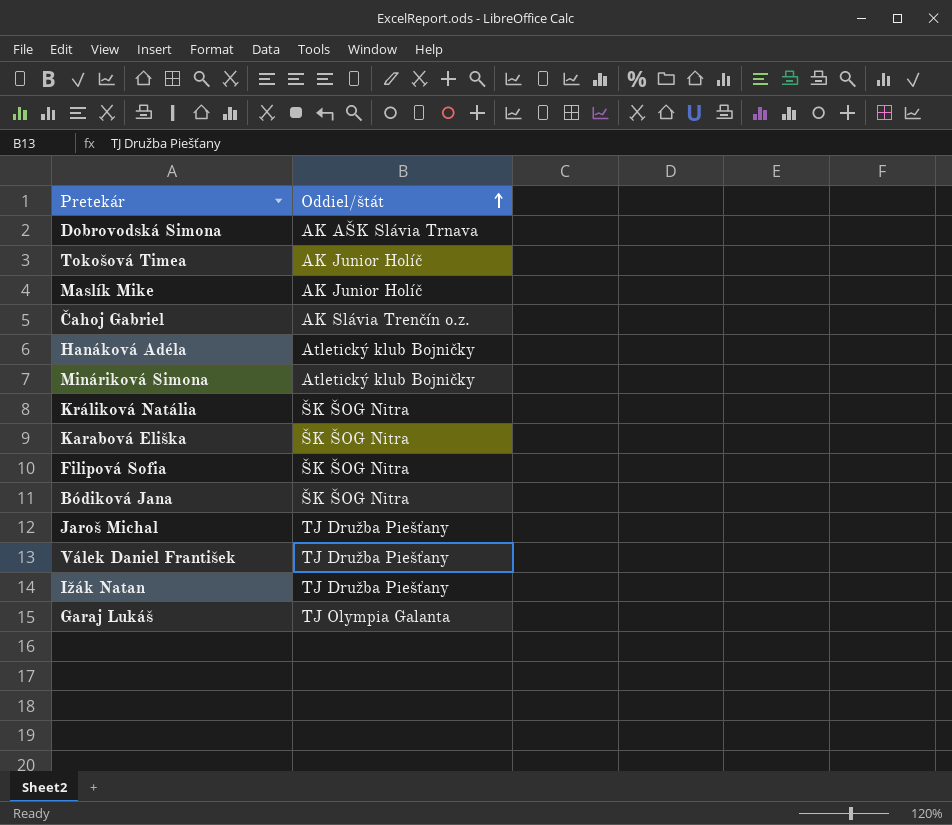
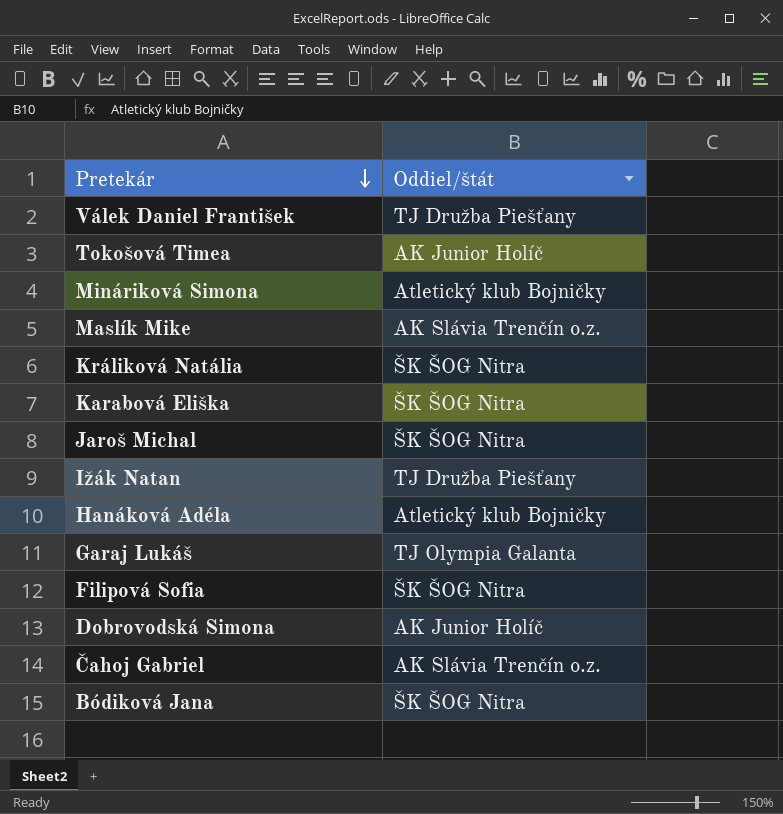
row order: Oddiel/štát ascending -> Pretekár descending
Maslík Mike | Oddiel/štát: AK Junior Holíč -> AK Slávia Trenčín o.z.
Jaroš Michal | Oddiel/štát: TJ Družba Piešťany -> ŠK ŠOG Nitra
Dobrovodská Simona | Oddiel/štát: AK AŠK Slávia Trnava -> AK Junior Holíč

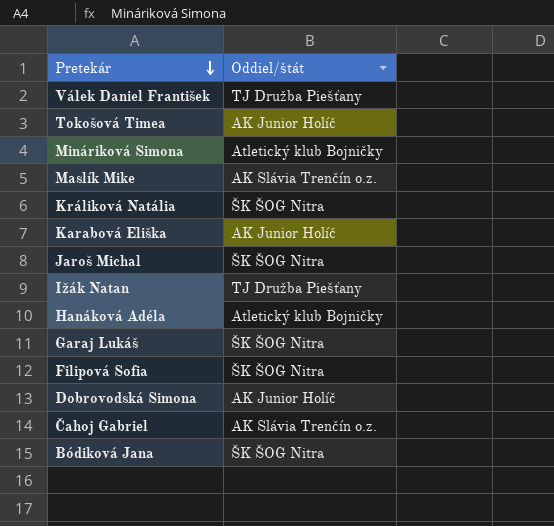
Karabová Eliška | Oddiel/štát: ŠK ŠOG Nitra -> AK Junior Holíč
Garaj Lukáš | Oddiel/štát: TJ Olympia Galanta -> ŠK ŠOG Nitra

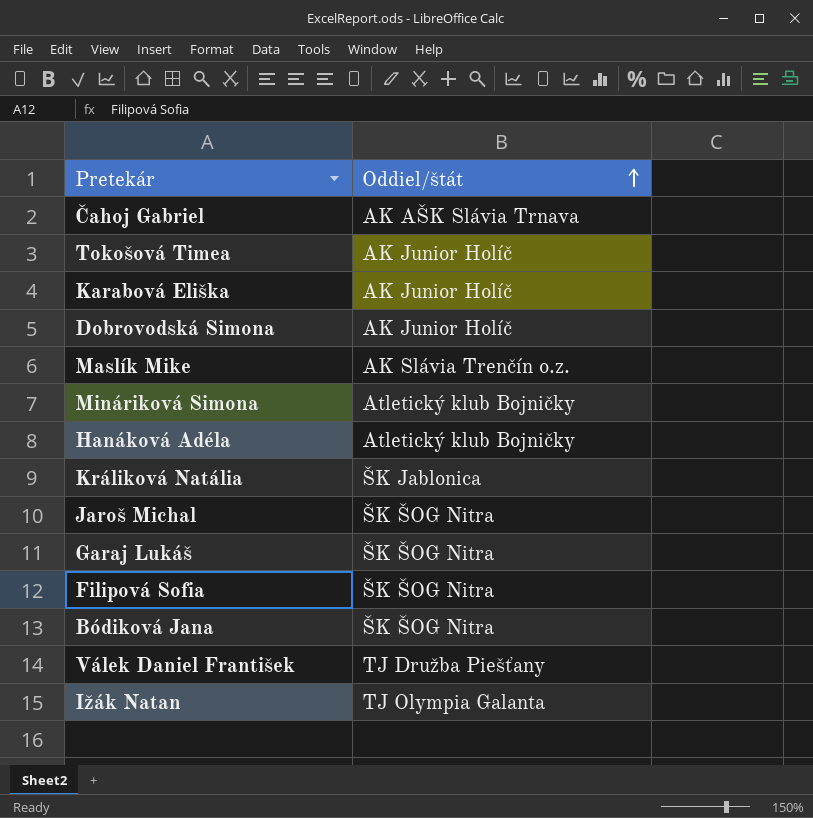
row order: Pretekár descending -> Oddiel/štát ascending
Čahoj Gabriel | Oddiel/štát: AK Slávia Trenčín o.z. -> AK AŠK Slávia Trnava
Králiková Natália | Oddiel/štát: ŠK ŠOG Nitra -> ŠK Jablonica
Ižák Natan | Oddiel/štát: TJ Družba Piešťany -> TJ Olympia Galanta

